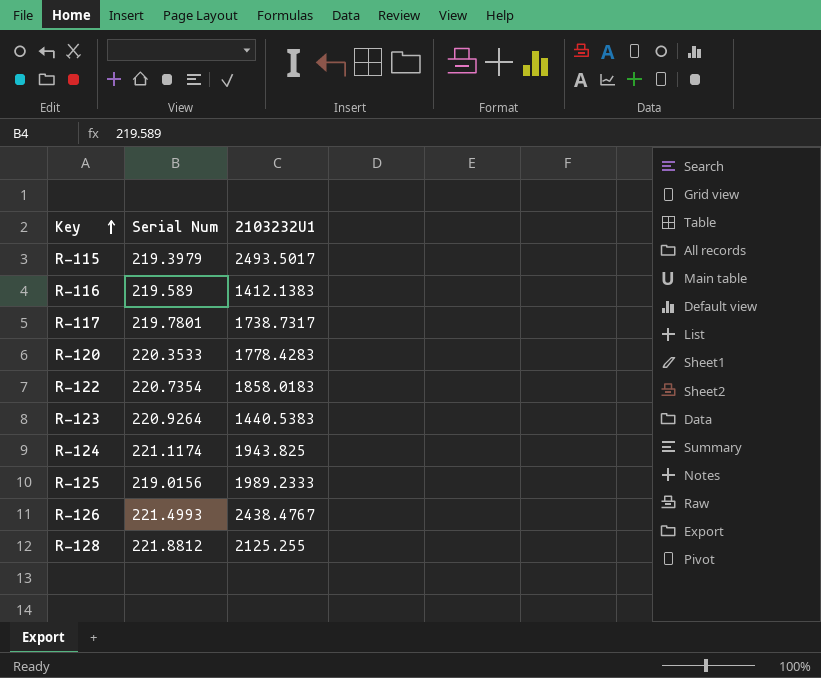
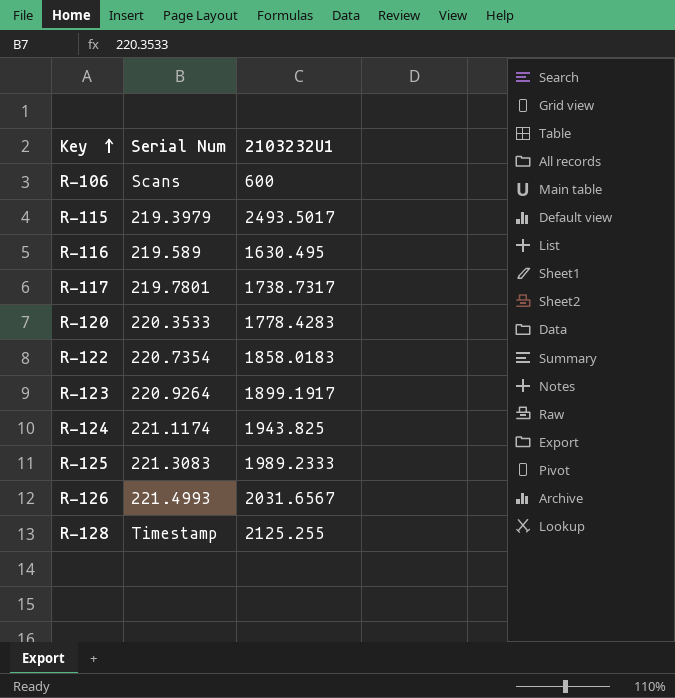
row R-106: none -> Scans | 600
R-116 | 2103232U1: 1412.1383 -> 1630.495
R-123 | 2103232U1: 1440.5383 -> 1899.1917
R-125 | Serial Num: 219.0156 -> 221.3083
R-126 | 2103232U1: 2438.4767 -> 2031.6567
R-128 | Serial Num: 221.8812 -> Timestamp

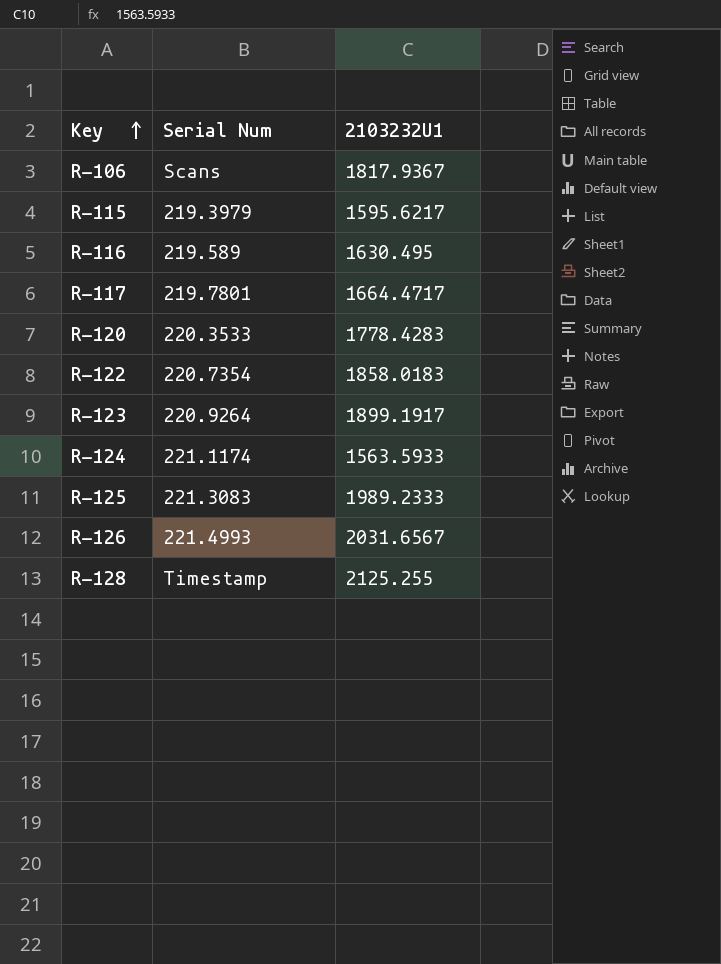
R-106 | 2103232U1: 600 -> 1817.9367
R-115 | 2103232U1: 2493.5017 -> 1595.6217
R-117 | 2103232U1: 1738.7317 -> 1664.4717
R-124 | 2103232U1: 1943.825 -> 1563.5933

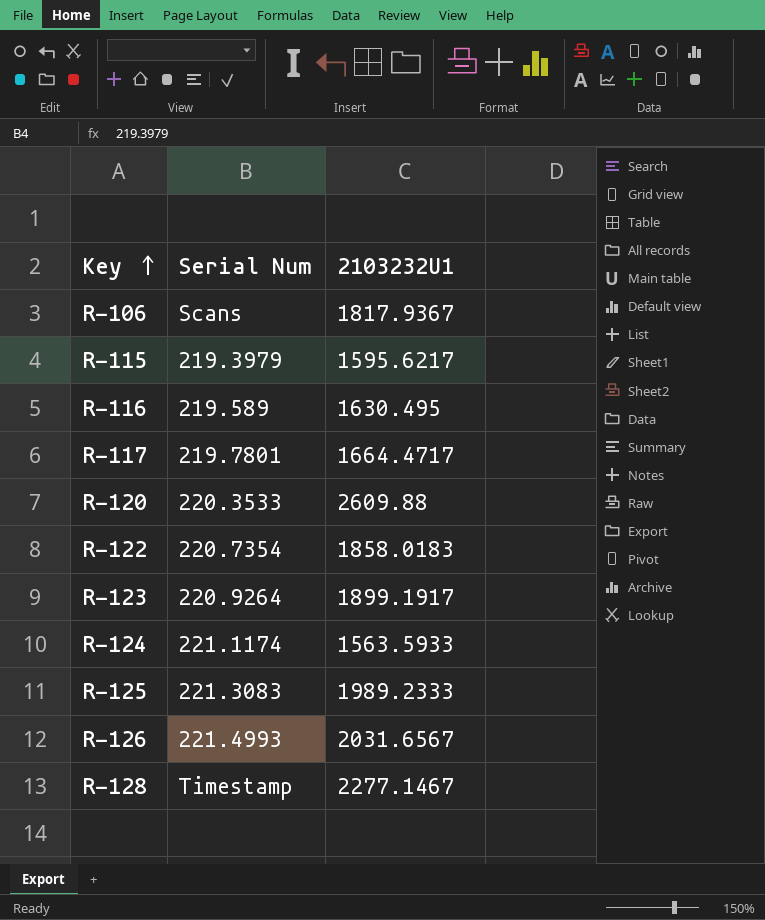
R-120 | 2103232U1: 1778.4283 -> 2609.88
R-128 | 2103232U1: 2125.255 -> 2277.1467

